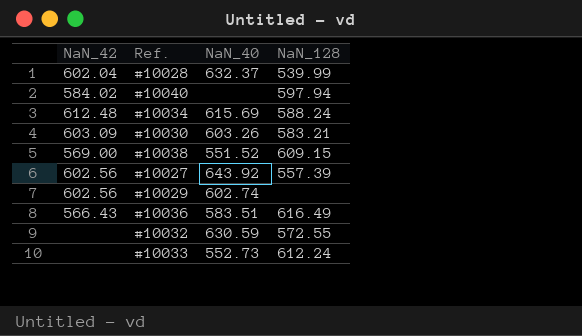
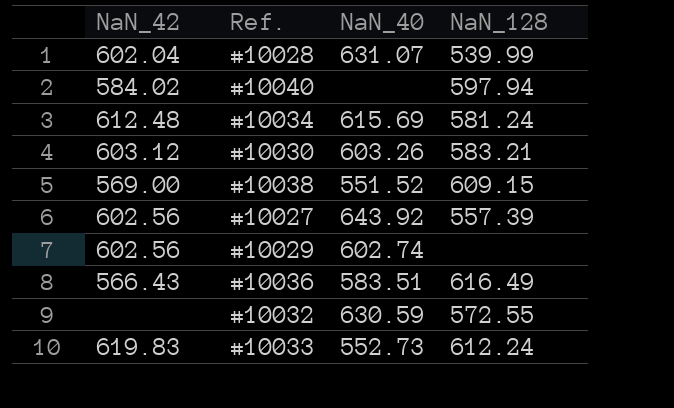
#10028 | NaN_40: 632.37 -> 631.07
#10034 | NaN_128: 588.24 -> 581.24
#10030 | NaN_42: 603.09 -> 603.12
#10033 | NaN_42: none -> 619.83

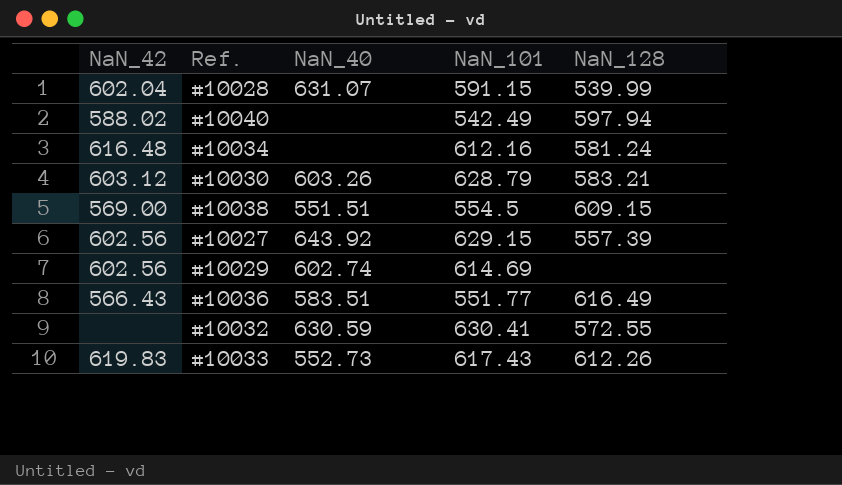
column NaN_101 | position: none -> 4
#10040 | NaN_42: 584.02 -> 588.02
#10034 | NaN_42: 612.48 -> 616.48
#10034 | NaN_40: 615.69 -> none
#10038 | NaN_40: 551.52 -> 551.51
#10033 | NaN_128: 612.24 -> 612.26

